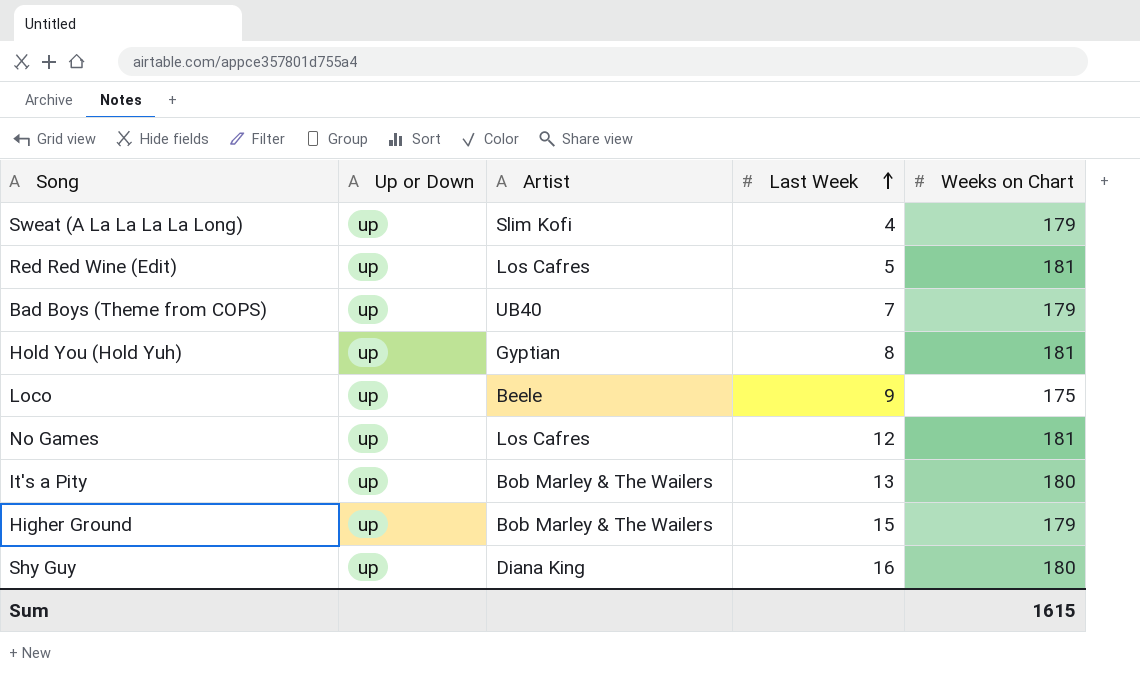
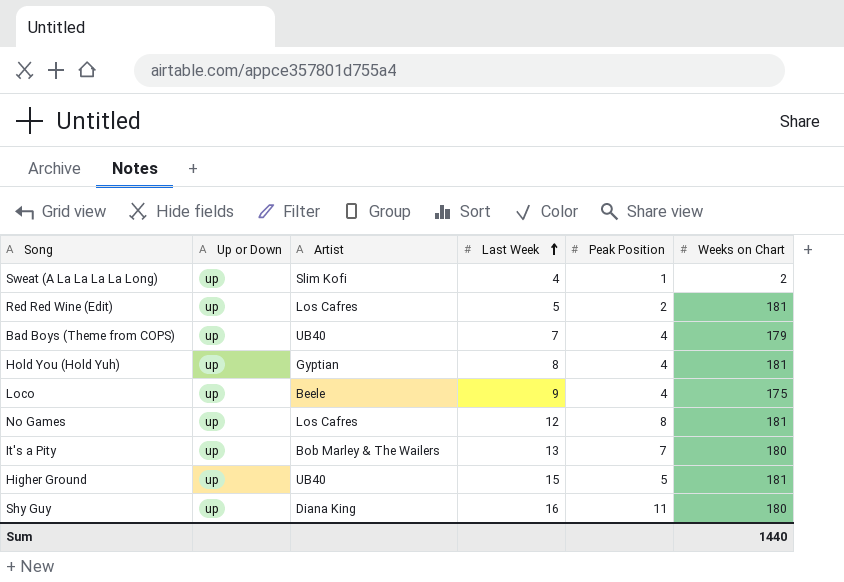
column Peak Position | position: none -> 5
Sweat (A La La La La Long) | Weeks on Chart: 179 -> 2
Higher Ground | Artist: Bob Marley & The Wailers -> UB40
Higher Ground | Weeks on Chart: 179 -> 181
Sum | Weeks on Chart: 1615 -> 1440

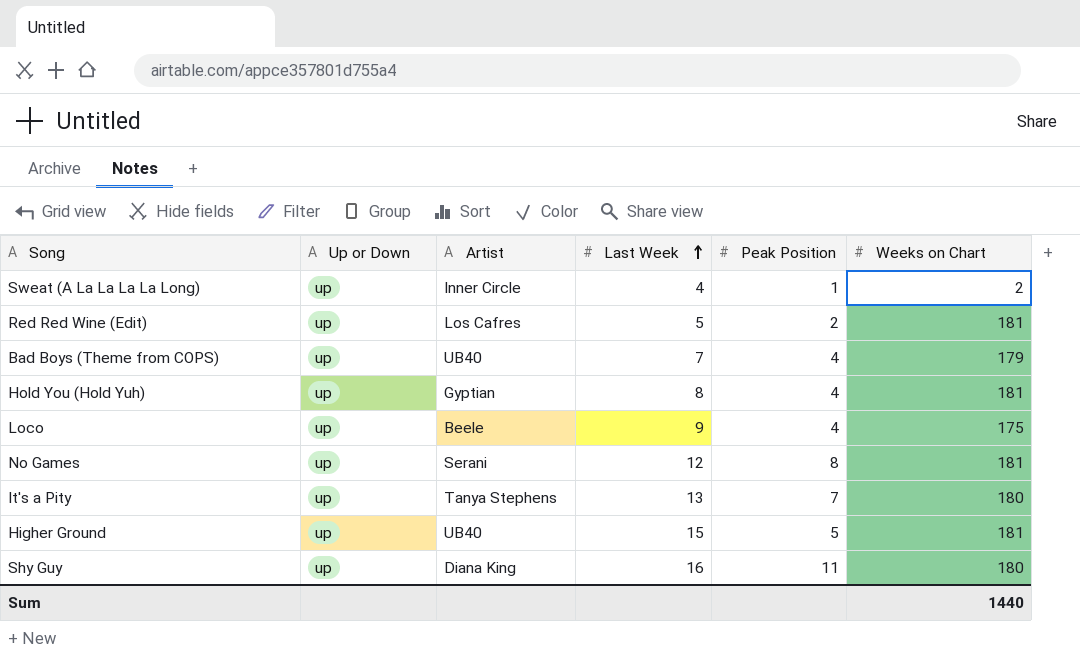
Sweat (A La La La La Long) | Artist: Slim Kofi -> Inner Circle
No Games | Artist: Los Cafres -> Serani
It's a Pity | Artist: Bob Marley & The Wailers -> Tanya Stephens

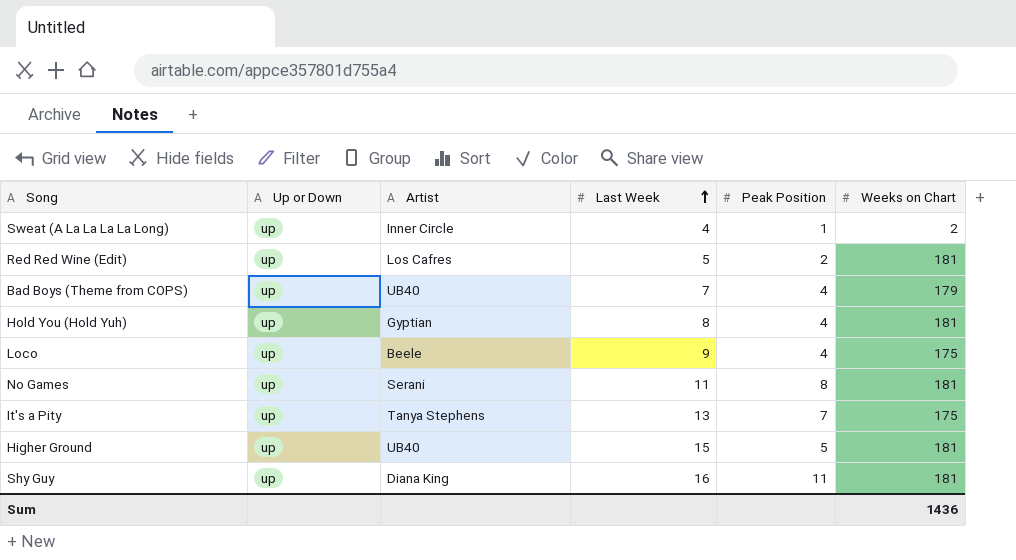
No Games | Last Week: 12 -> 11
It's a Pity | Weeks on Chart: 180 -> 175
Shy Guy | Weeks on Chart: 180 -> 181
Sum | Weeks on Chart: 1440 -> 1436

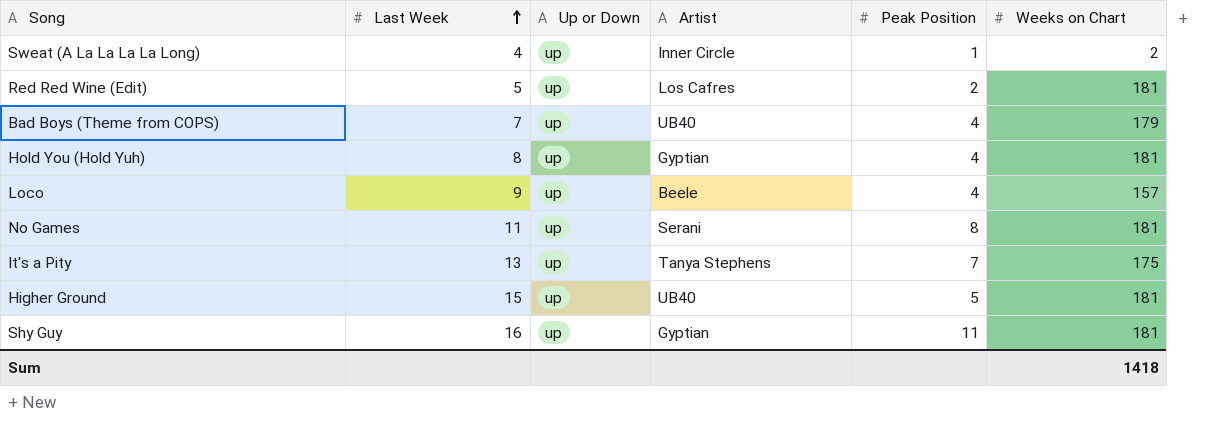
column Last Week | position: 4 -> 2
Loco | Weeks on Chart: 175 -> 157
Shy Guy | Artist: Diana King -> Gyptian
Sum | Weeks on Chart: 1436 -> 1418

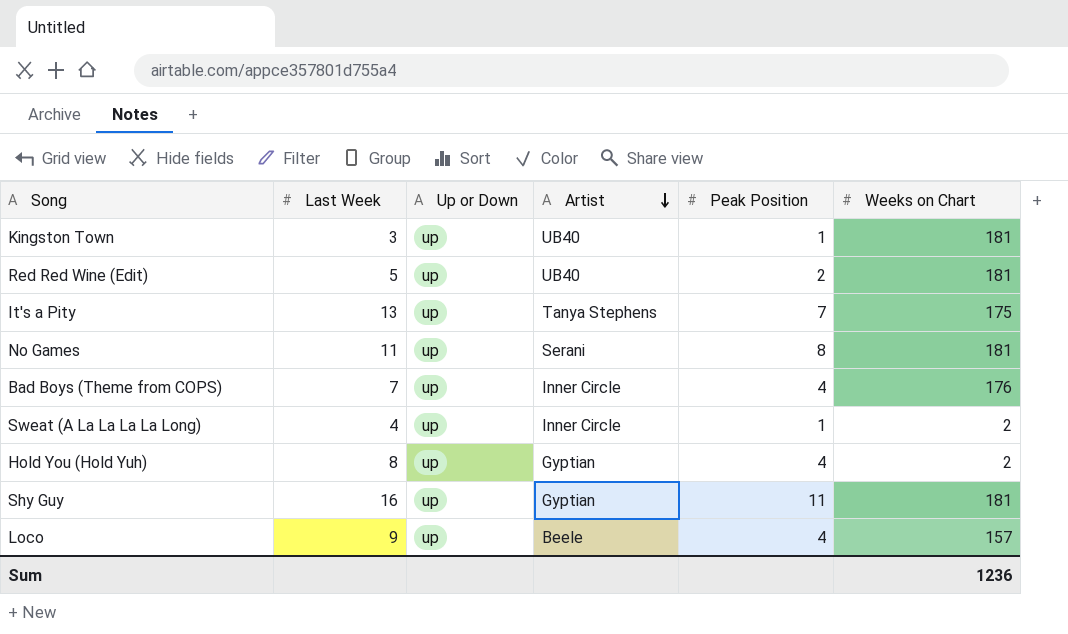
row order: Last Week ascending -> Artist descending
row Higher Ground: 15 | up | UB40 | 5 | 181 -> none
row Kingston Town: none -> 3 | up | UB40 | 1 | 181
Red Red Wine (Edit) | Artist: Los Cafres -> UB40
Bad Boys (Theme from COPS) | Artist: UB40 -> Inner Circle
Bad Boys (Theme from COPS) | Weeks on Chart: 179 -> 176
Hold You (Hold Yuh) | Weeks on Chart: 181 -> 2
Sum | Weeks on Chart: 1418 -> 1236

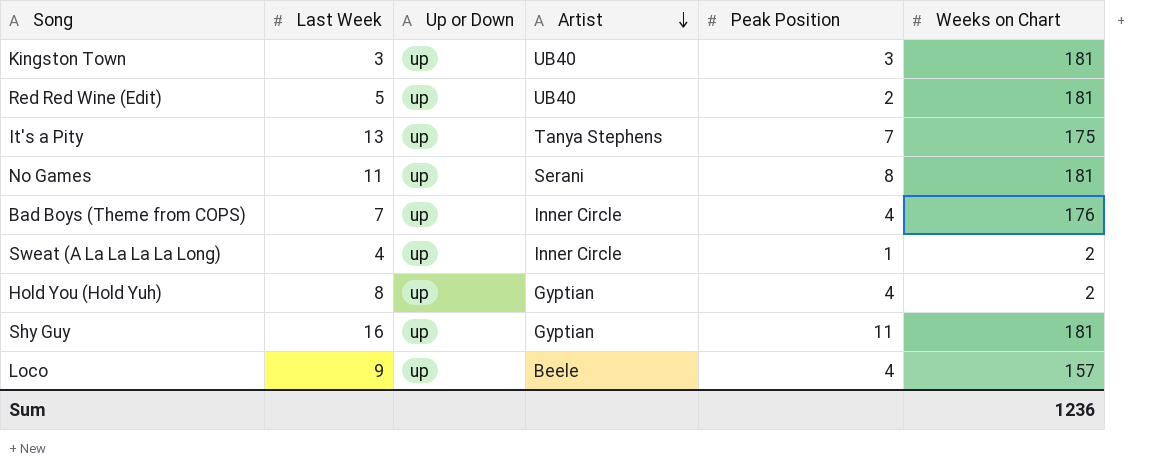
Kingston Town | Peak Position: 1 -> 3

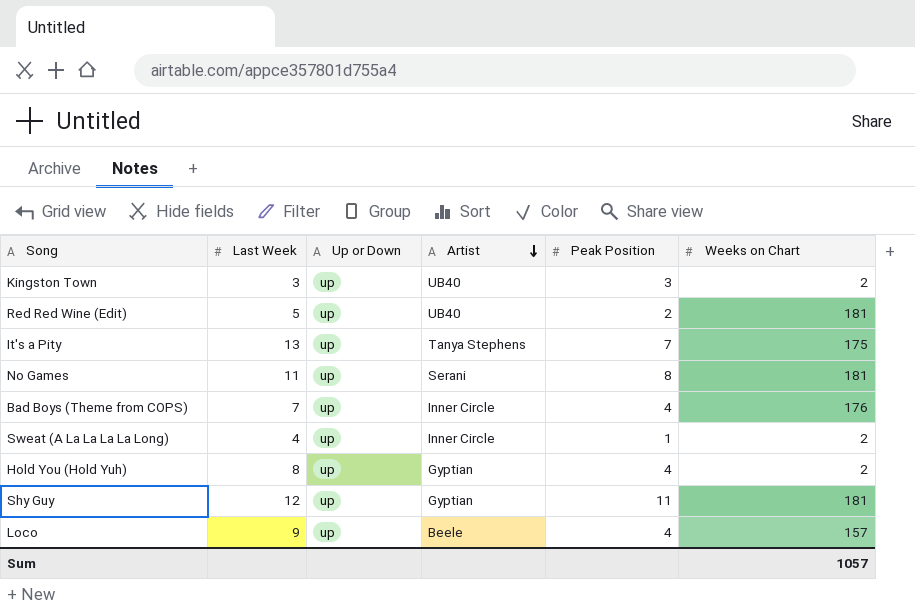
Kingston Town | Weeks on Chart: 181 -> 2
Shy Guy | Last Week: 16 -> 12
Sum | Weeks on Chart: 1236 -> 1057

